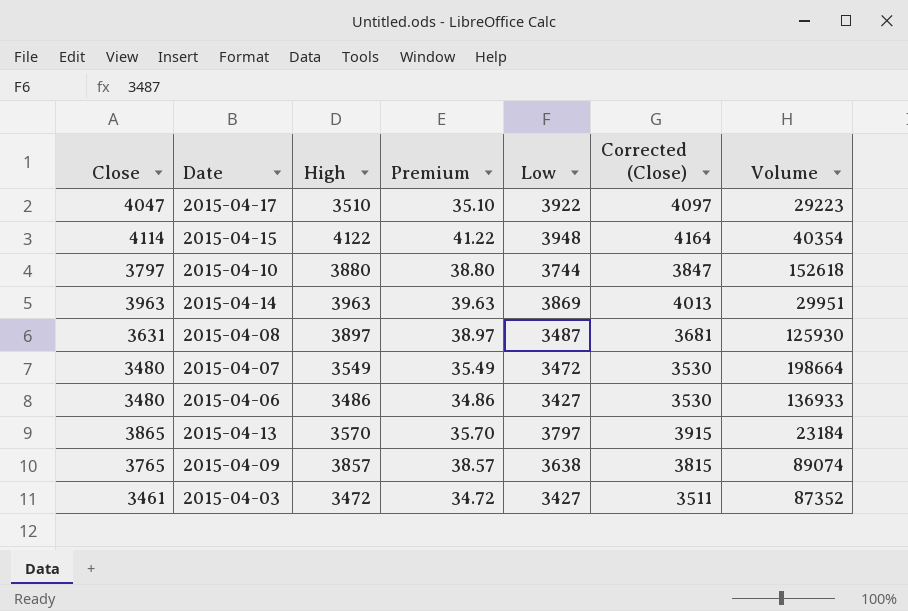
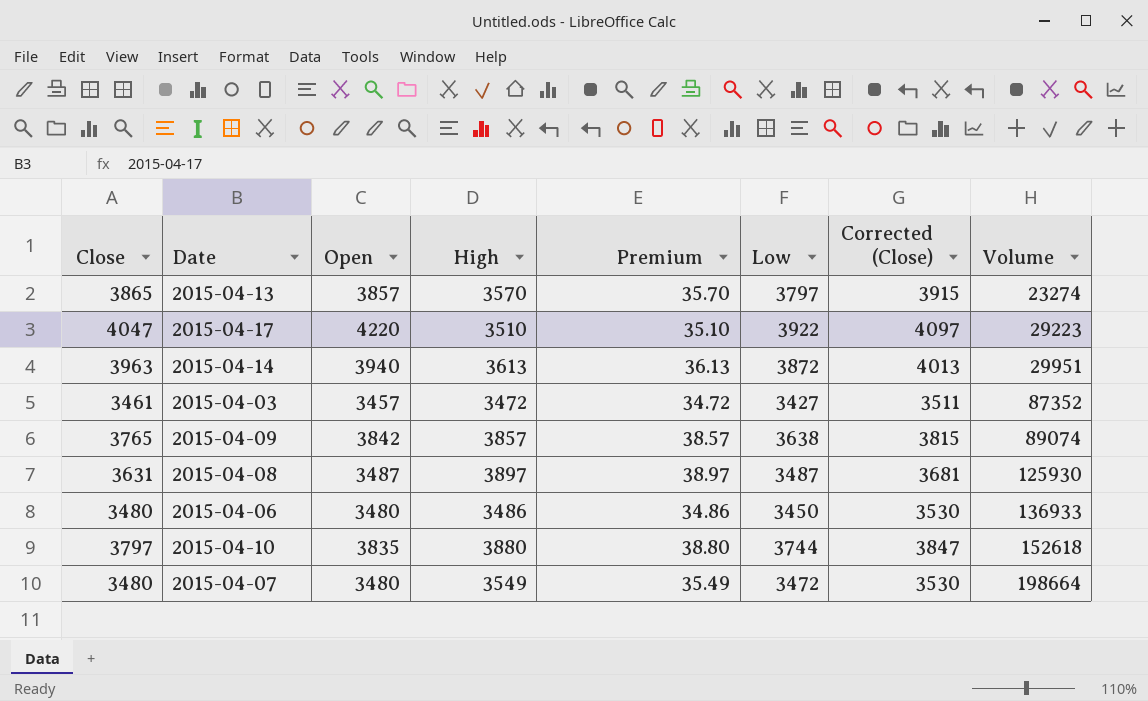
row order: none -> Volume ascending
column Open | position: none -> 3
row 2015-04-15: 4114 | 4122 | 41.22 | 3948 | 4164 | 40354 -> none
2015-04-13 | Volume: 23184 -> 23274
2015-04-14 | High: 3963 -> 3613
2015-04-14 | Premium: 39.63 -> 36.13
2015-04-14 | Low: 3869 -> 3872
2015-04-06 | Low: 3427 -> 3450

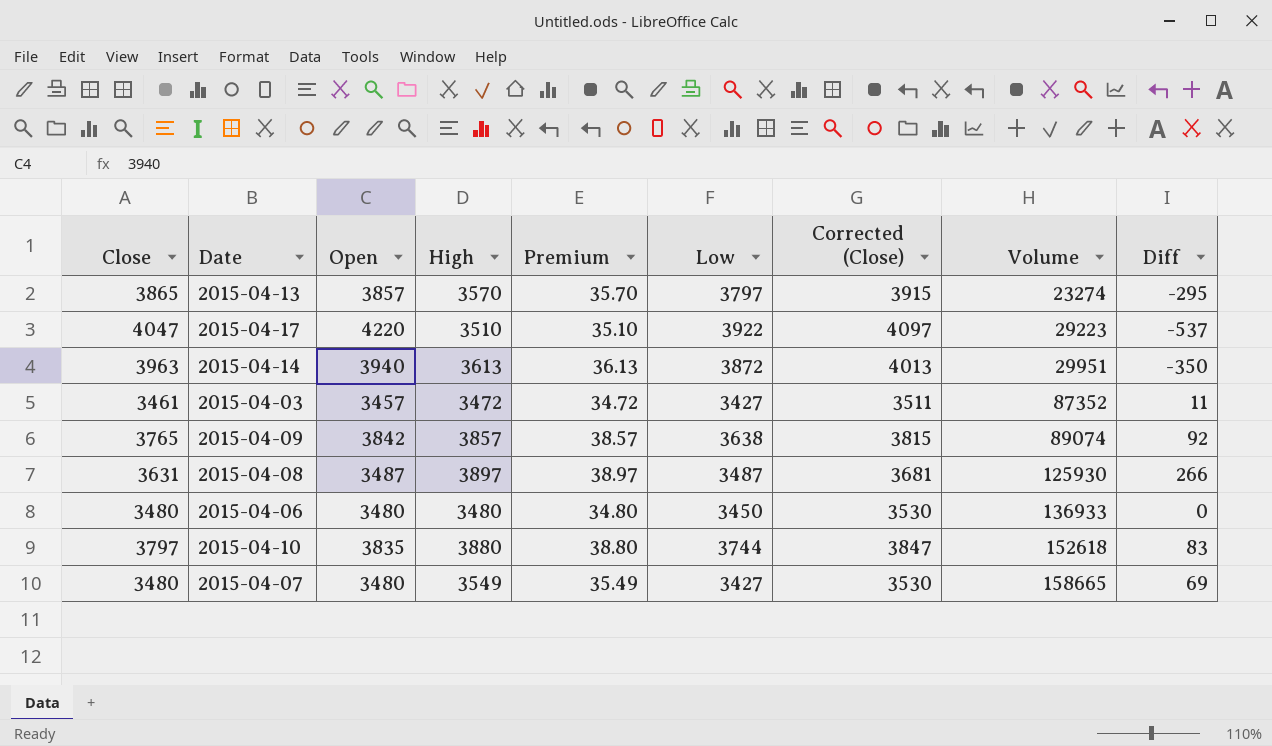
column Diff | formula: none -> [High] - [Close]
2015-04-06 | High: 3486 -> 3480
2015-04-06 | Premium: 34.86 -> 34.80
2015-04-07 | Low: 3472 -> 3427
2015-04-07 | Volume: 198664 -> 158665

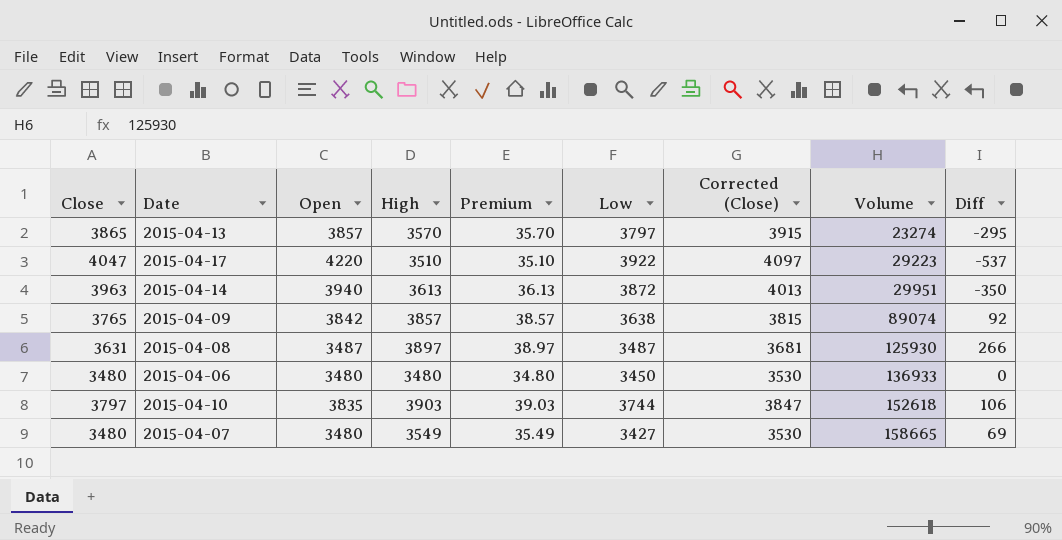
row 2015-04-03: 3461 | 3457 | 3472 | 34.72 | 3427 | 3511 | 87352 | 11 -> none
2015-04-10 | High: 3880 -> 3903
2015-04-10 | Premium: 38.80 -> 39.03
2015-04-10 | Diff: 83 -> 106

